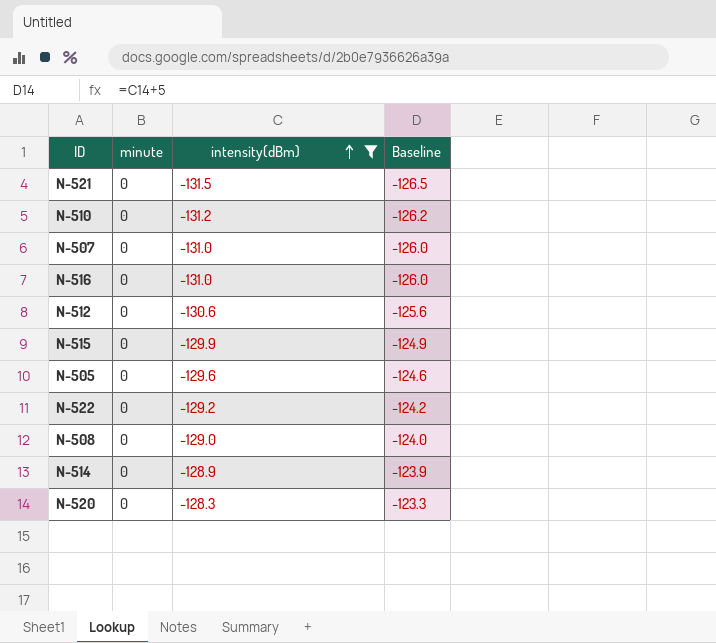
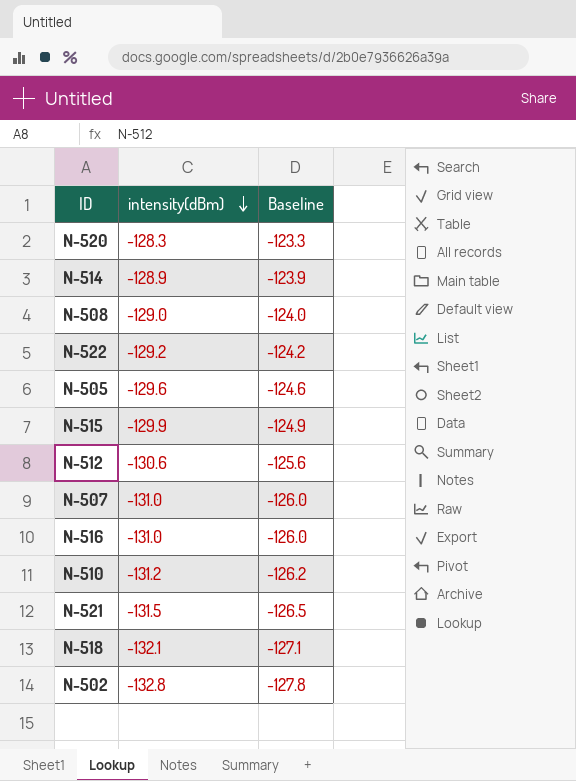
filter: intensity(dBm) >= -131.5 -> none
row order: intensity(dBm) ascending -> intensity(dBm) descending
column minute | position: 2 -> none

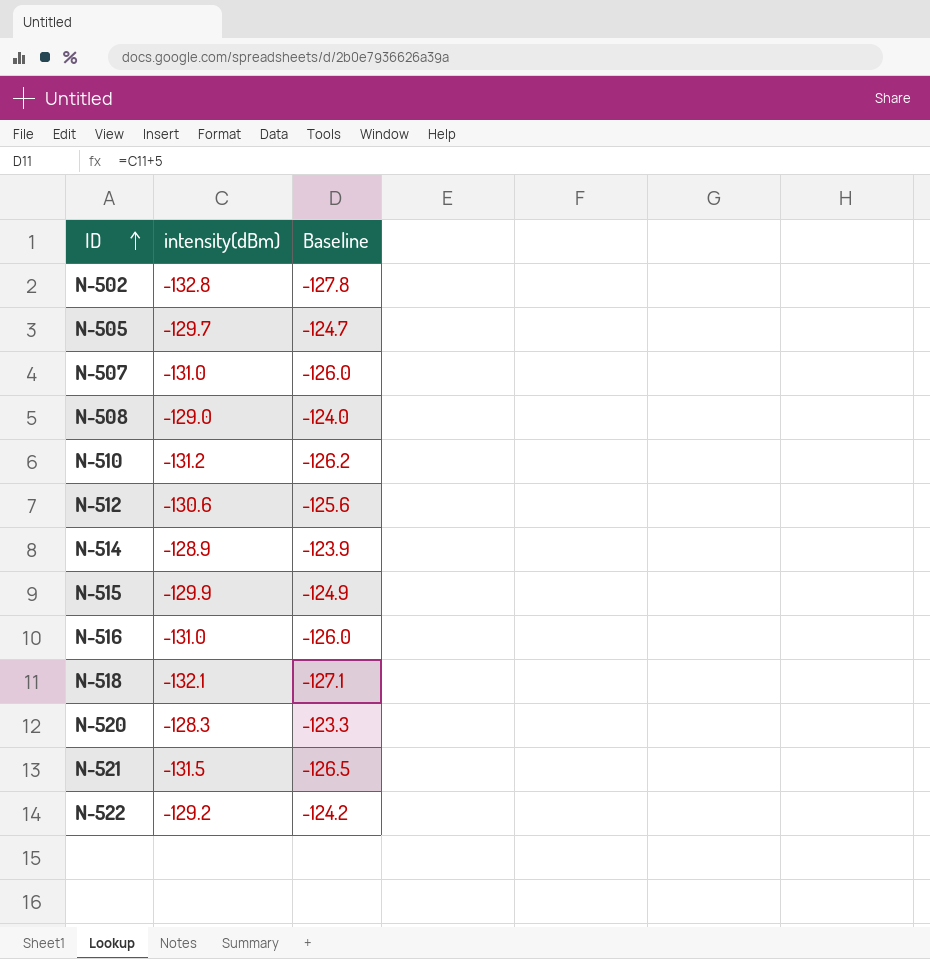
row order: intensity(dBm) descending -> ID ascending
N-505 | intensity(dBm): -129.6 -> -129.7
N-505 | Baseline: -124.6 -> -124.7

